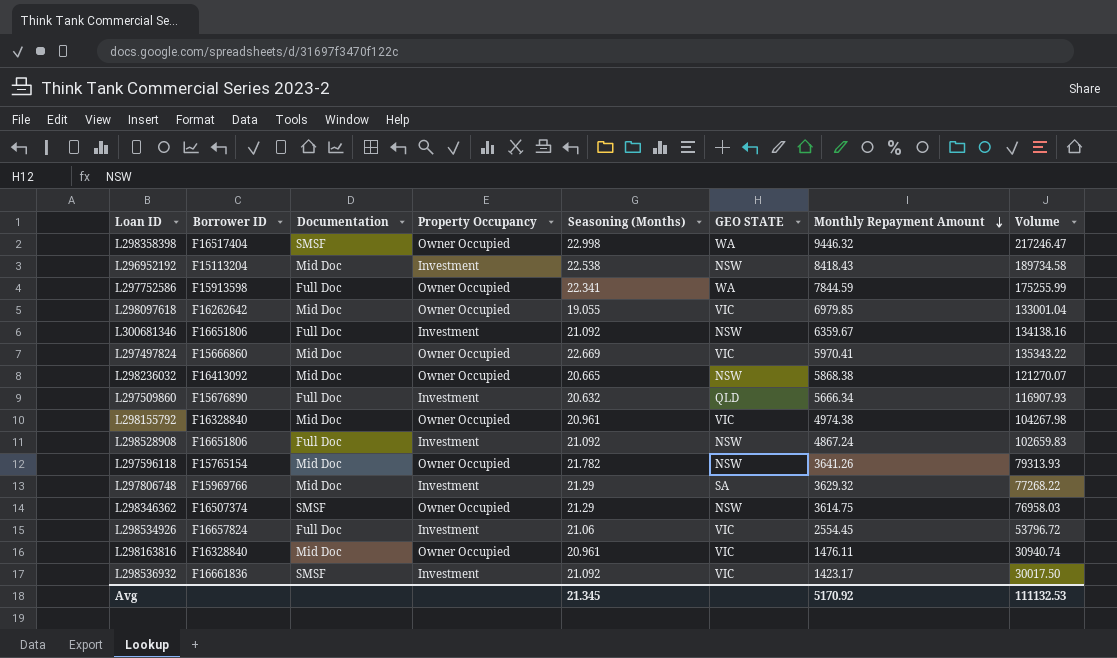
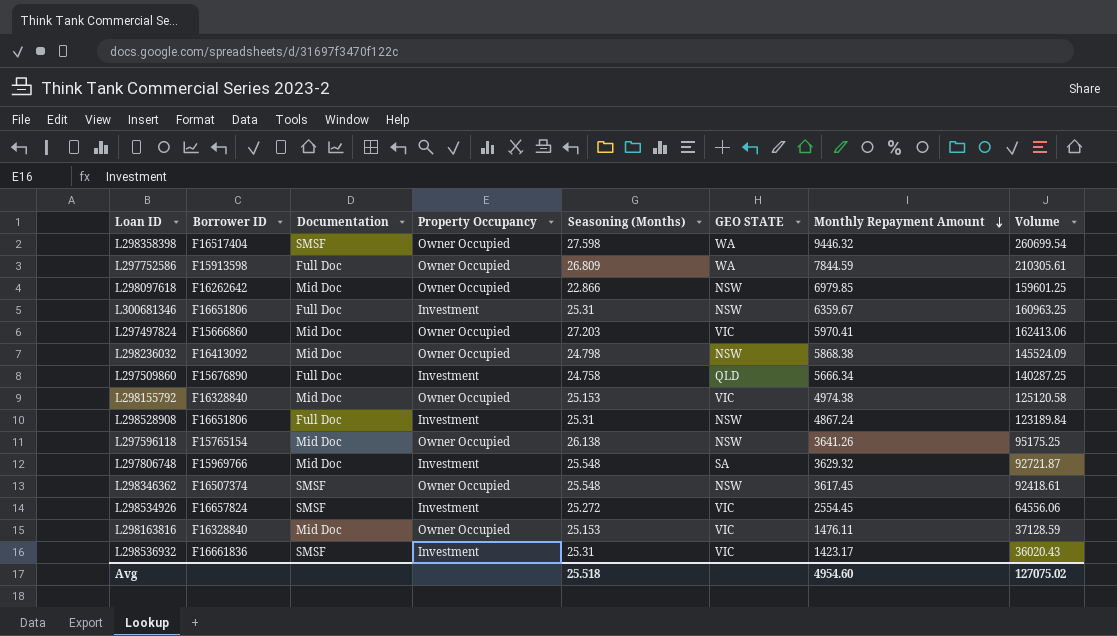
row L296952192: F15113204 | Mid Doc | Investment | 22.538 | NSW | 8418.43 | 189734.58 -> none
L298358398 | Seasoning (Months): 22.998 -> 27.598
L298358398 | Volume: 217246.47 -> 260699.54
L297752586 | Seasoning (Months): 22.341 -> 26.809
L297752586 | Volume: 175255.99 -> 210305.61
L298097618 | Seasoning (Months): 19.055 -> 22.866
L298097618 | GEO STATE: VIC -> NSW
L298097618 | Volume: 133001.04 -> 159601.25
L300681346 | Seasoning (Months): 21.092 -> 25.31
L300681346 | Volume: 134138.16 -> 160963.25
L297497824 | Seasoning (Months): 22.669 -> 27.203
L297497824 | Volume: 135343.22 -> 162413.06
L298236032 | Seasoning (Months): 20.665 -> 24.798
L298236032 | Volume: 121270.07 -> 145524.09
L297509860 | Seasoning (Months): 20.632 -> 24.758
L297509860 | Volume: 116907.93 -> 140287.25
L298155792 | Seasoning (Months): 20.961 -> 25.153
L298155792 | Volume: 104267.98 -> 125120.58
L298528908 | Seasoning (Months): 21.092 -> 25.31
L298528908 | Volume: 102659.83 -> 123189.84
L297596118 | Seasoning (Months): 21.782 -> 26.138
L297596118 | Volume: 79313.93 -> 95175.25
L297806748 | Seasoning (Months): 21.29 -> 25.548
L297806748 | Volume: 77268.22 -> 92721.87
L298346362 | Seasoning (Months): 21.29 -> 25.548
L298346362 | Monthly Repayment Amount: 3614.75 -> 3617.45
L298346362 | Volume: 76958.03 -> 92418.61
L298534926 | Documentation: Full Doc -> SMSF
L298534926 | Seasoning (Months): 21.06 -> 25.272
L298534926 | Volume: 53796.72 -> 64556.06
L298163816 | Seasoning (Months): 20.961 -> 25.153
L298163816 | Volume: 30940.74 -> 37128.59
L298536932 | Seasoning (Months): 21.092 -> 25.31
L298536932 | Volume: 30017.50 -> 36020.43
Avg | Seasoning (Months): 21.345 -> 25.518
Avg | Monthly Repayment Amount: 5170.92 -> 4954.60
Avg | Volume: 111132.53 -> 127075.02

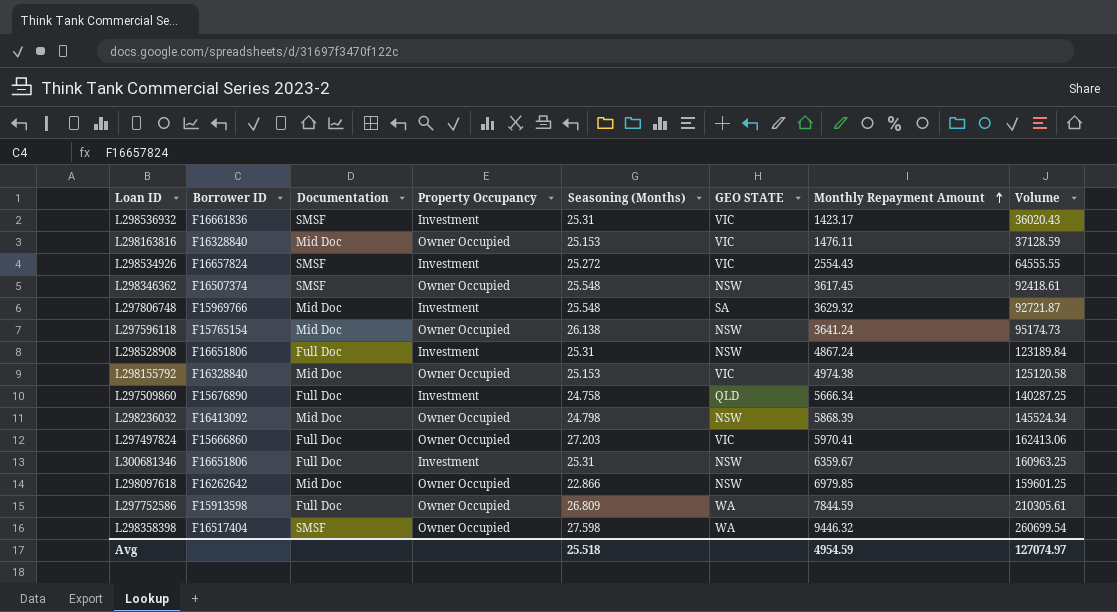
row order: Monthly Repayment Amount descending -> Monthly Repayment Amount ascending
L298534926 | Monthly Repayment Amount: 2554.45 -> 2554.43
L298534926 | Volume: 64556.06 -> 64555.55
L297596118 | Monthly Repayment Amount: 3641.26 -> 3641.24
L297596118 | Volume: 95175.25 -> 95174.73
L298236032 | Monthly Repayment Amount: 5868.38 -> 5868.39
L298236032 | Volume: 145524.09 -> 145524.34
L297497824 | Documentation: Mid Doc -> Full Doc
Avg | Monthly Repayment Amount: 4954.60 -> 4954.59
Avg | Volume: 127075.02 -> 127074.97

